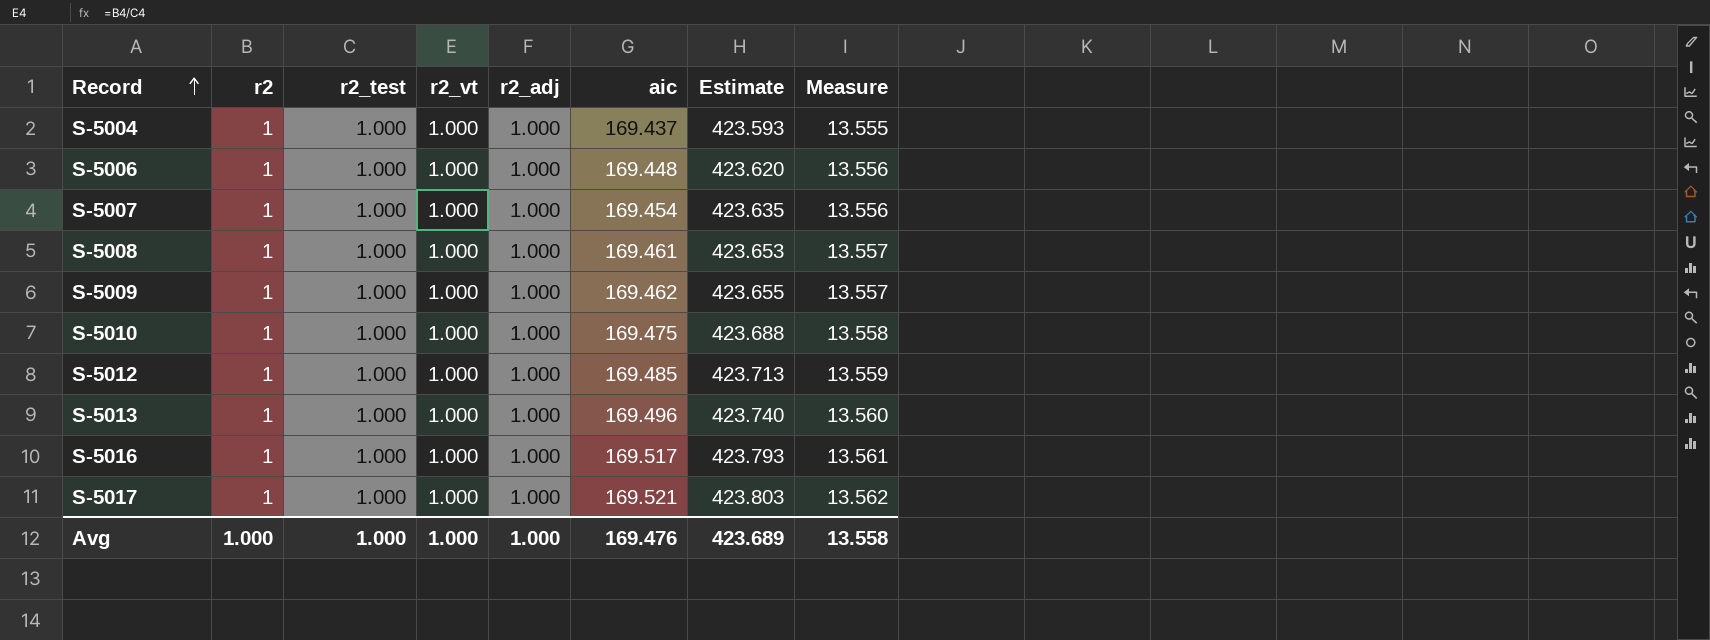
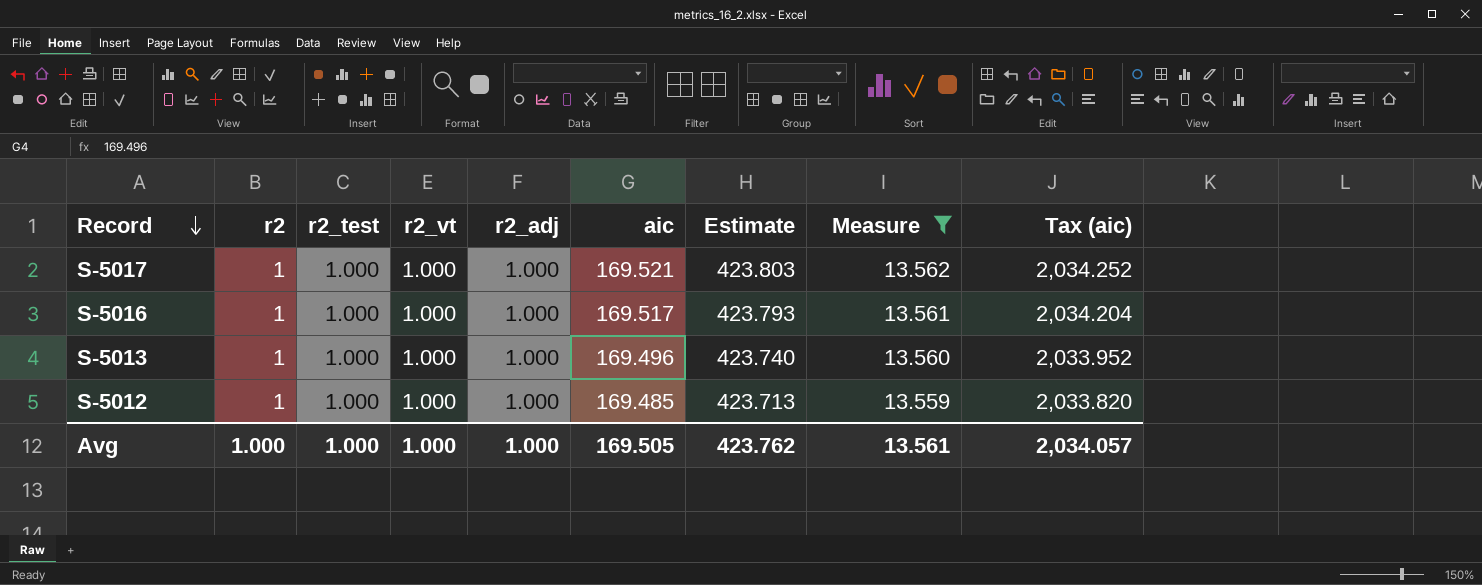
filter: none -> Measure >= 13.559
row order: Record ascending -> Record descending
column Tax (aic) | formula: none -> [aic] * 12
Avg | aic: 169.476 -> 169.505
Avg | Estimate: 423.689 -> 423.762
Avg | Measure: 13.558 -> 13.561

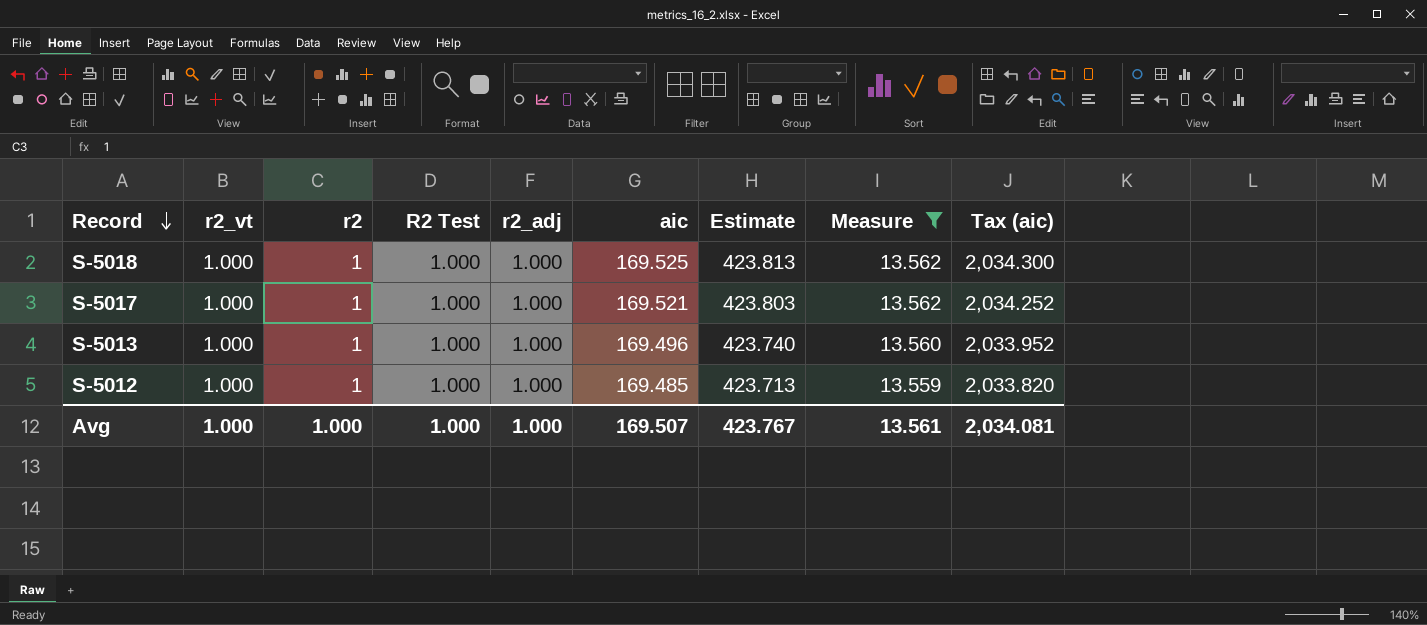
column r2_vt | position: 4 -> 2
column name: r2_test -> R2 Test
row S-5016: 1 | 1.000 | 1.000 | 1.000 | 169.517 | 423.793 | 13.561 | 2,034.204 -> none
row S-5018: none -> 1.000 | 1 | 1.000 | 1.000 | 169.525 | 423.813 | 13.562 | 2,034.300
Avg | aic: 169.505 -> 169.507
Avg | Estimate: 423.762 -> 423.767
Avg | Tax (aic): 2,034.057 -> 2,034.081

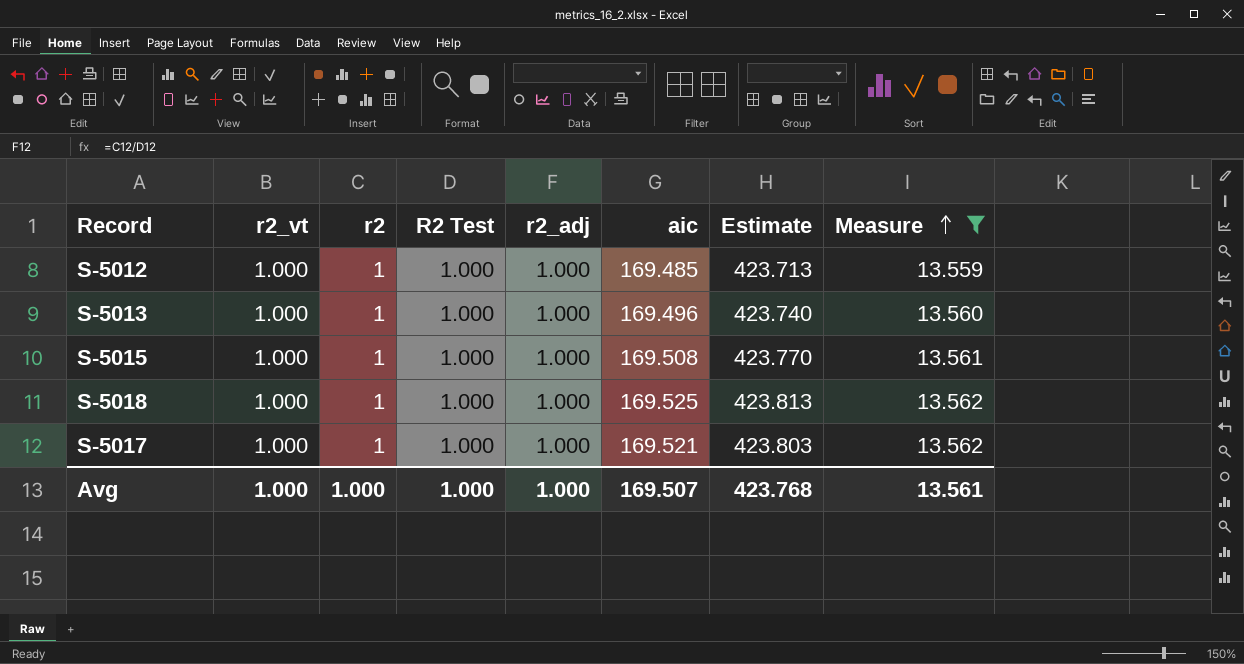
row order: Record descending -> Measure ascending
column Tax (aic) | formula: [aic] * 12 -> none
row S-5015: none -> 1.000 | 1 | 1.000 | 1.000 | 169.508 | 423.770 | 13.561
Avg | Estimate: 423.767 -> 423.768

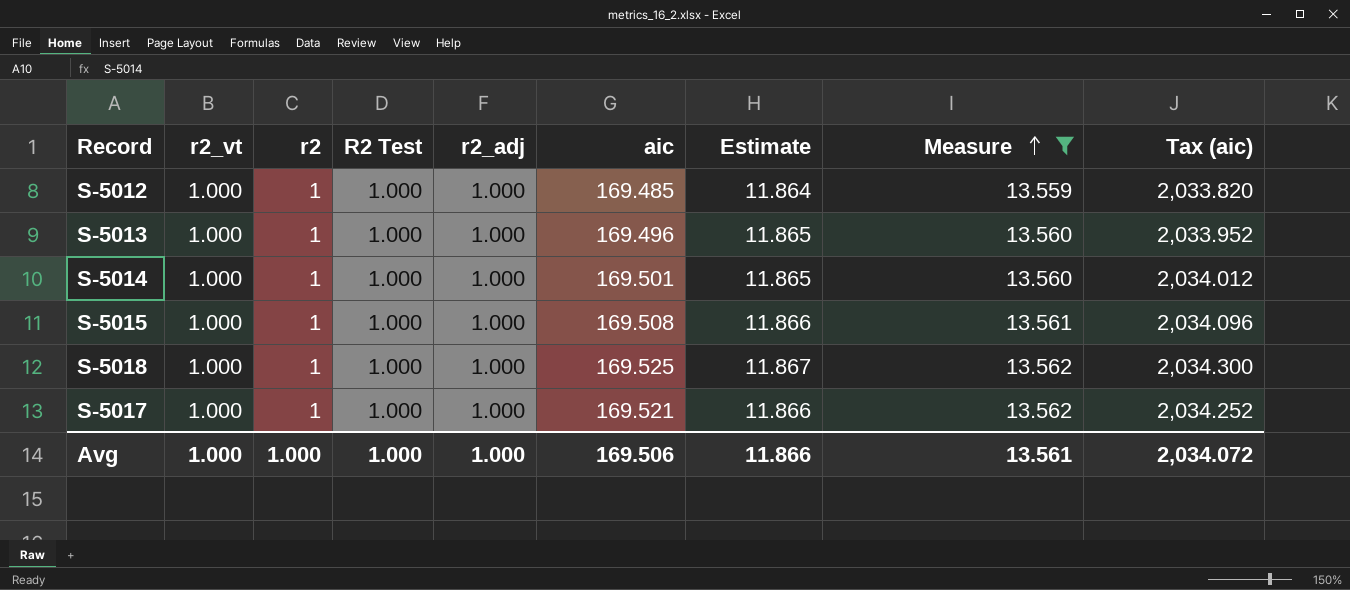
column Estimate | formula: [aic] * 2.5 -> [aic] * 0.07
column Tax (aic) | formula: none -> [aic] * 12
row S-5014: none -> 1.000 | 1 | 1.000 | 1.000 | 169.501 | 11.865 | 13.560 | 2,034.012
Avg | aic: 169.507 -> 169.506
Avg | Estimate: 423.768 -> 11.866

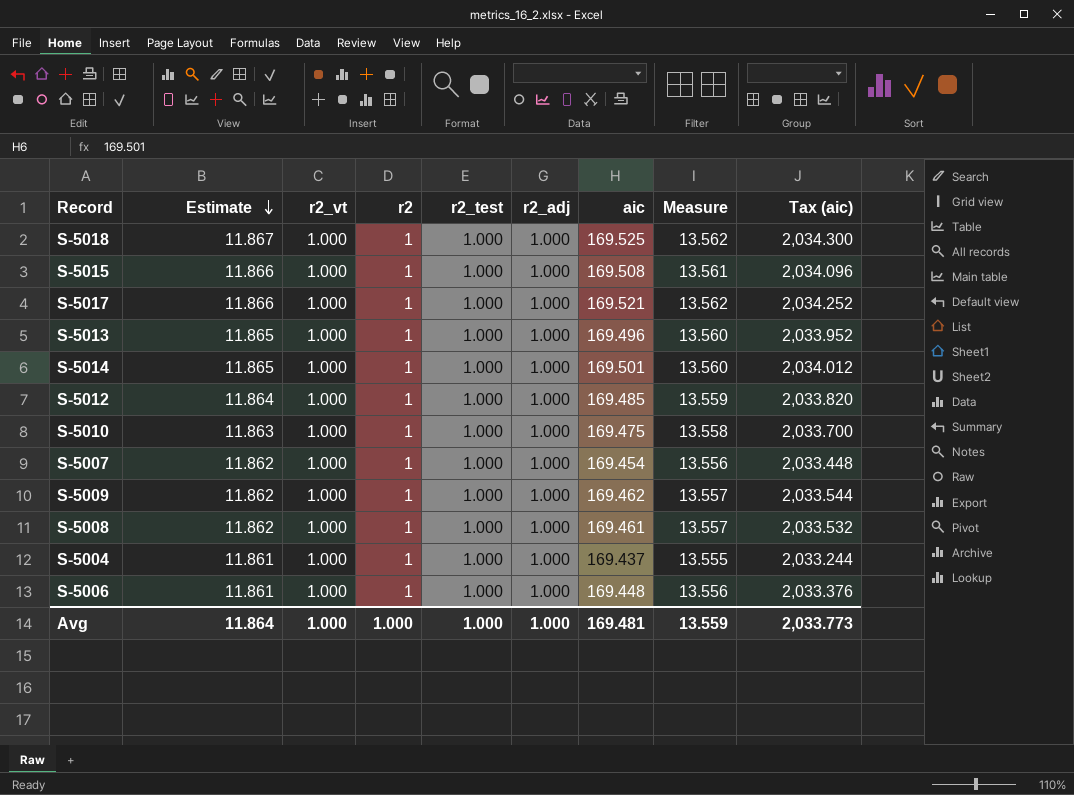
filter: Measure >= 13.559 -> none
row order: Measure ascending -> Estimate descending
column Estimate | position: 7 -> 2
column name: R2 Test -> r2_test
Avg | Estimate: 11.866 -> 11.864
Avg | aic: 169.506 -> 169.481
Avg | Measure: 13.561 -> 13.559
Avg | Tax (aic): 2,034.072 -> 2,033.773

